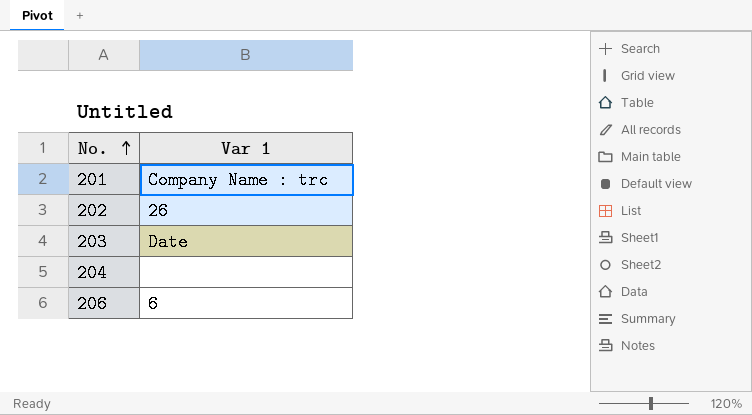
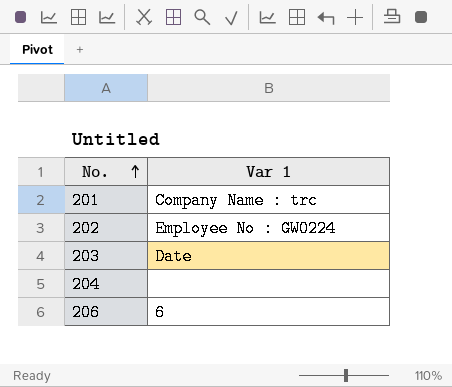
202 | Var 1: 26 -> Employee No : GW0224

